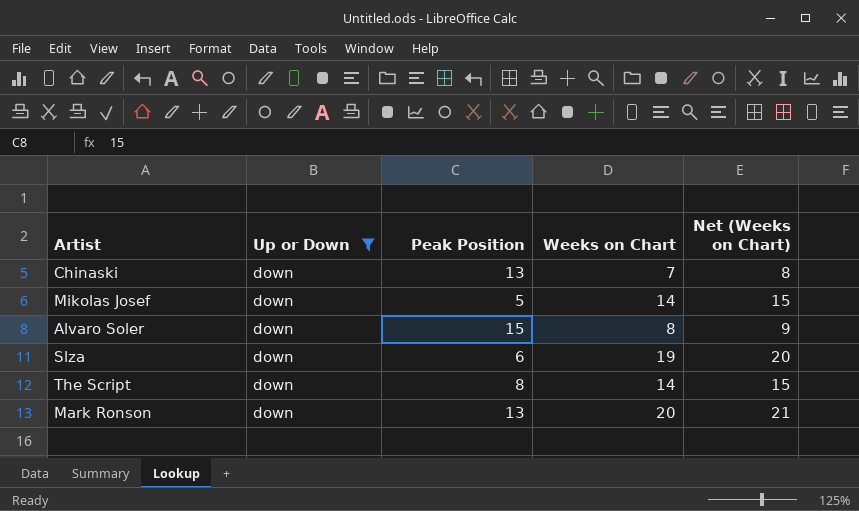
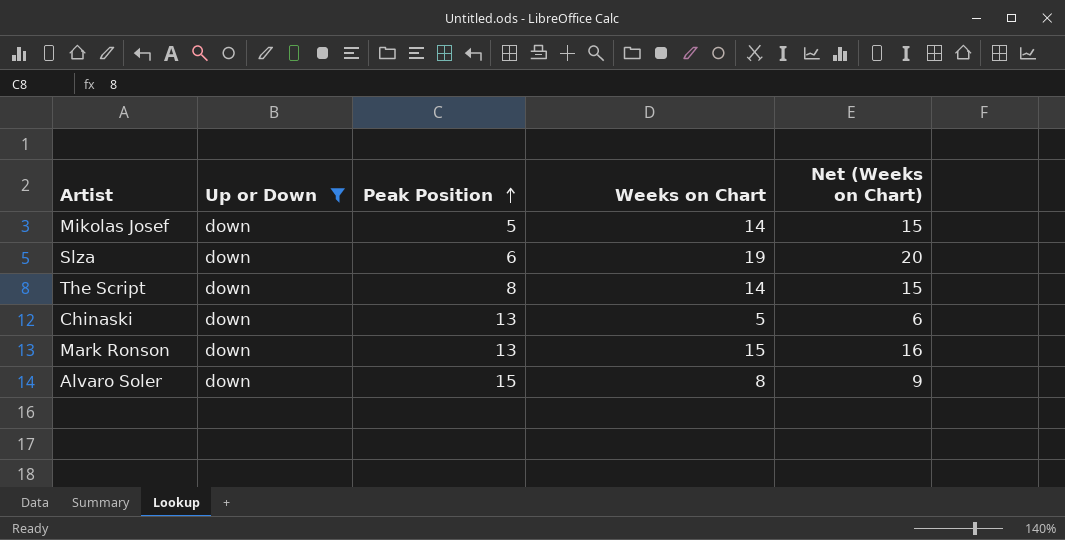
row order: none -> Peak Position ascending
Chinaski | Weeks on Chart: 7 -> 5
Chinaski | Net (Weeks on Chart): 8 -> 6
Mark Ronson | Weeks on Chart: 20 -> 15
Mark Ronson | Net (Weeks on Chart): 21 -> 16

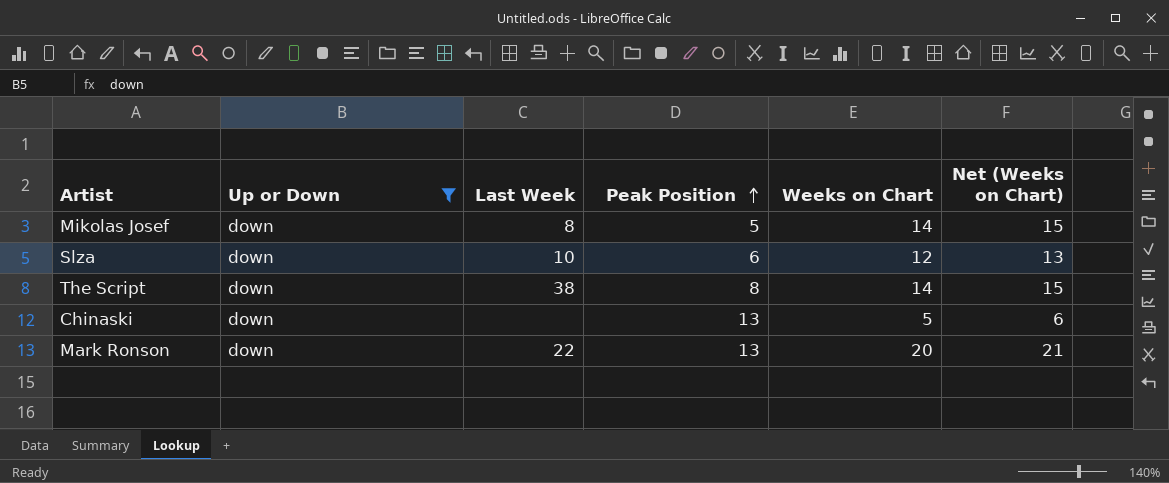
column Last Week | position: none -> 3
row Alvaro Soler: down | 15 | 8 | 9 -> none
Slza | Weeks on Chart: 19 -> 12
Slza | Net (Weeks on Chart): 20 -> 13
Mark Ronson | Weeks on Chart: 15 -> 20
Mark Ronson | Net (Weeks on Chart): 16 -> 21

